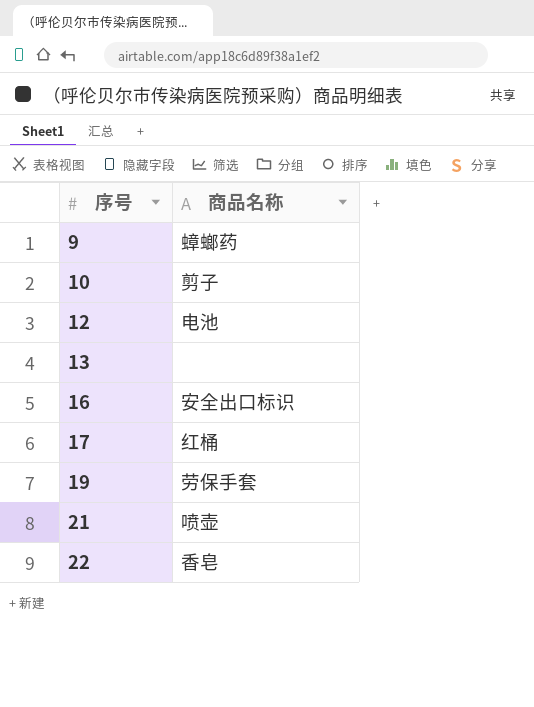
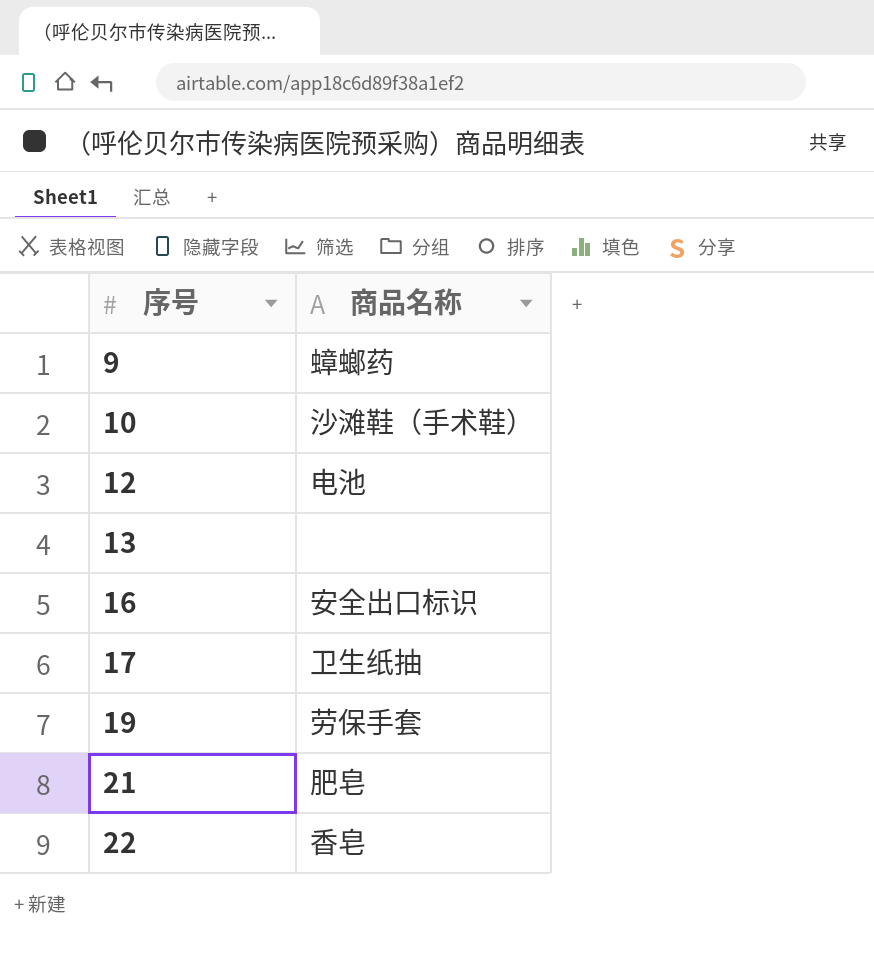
10 | 商品名称: 剪子 -> 沙滩鞋（手术鞋）
17 | 商品名称: 红桶 -> 卫生纸抽
21 | 商品名称: 喷壶 -> 肥皂

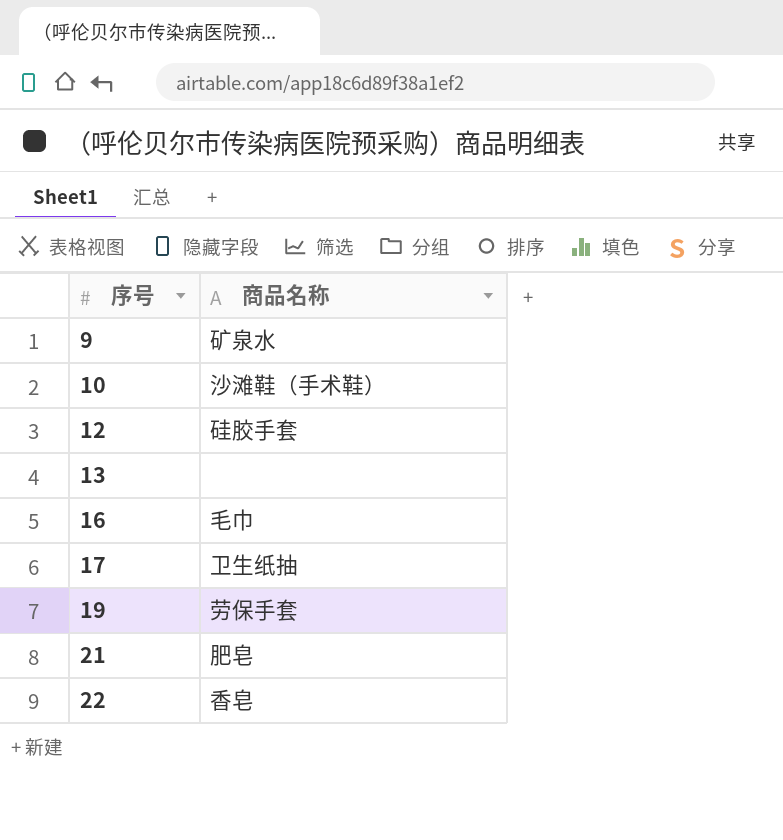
9 | 商品名称: 蟑螂药 -> 矿泉水
12 | 商品名称: 电池 -> 硅胶手套
16 | 商品名称: 安全出口标识 -> 毛巾

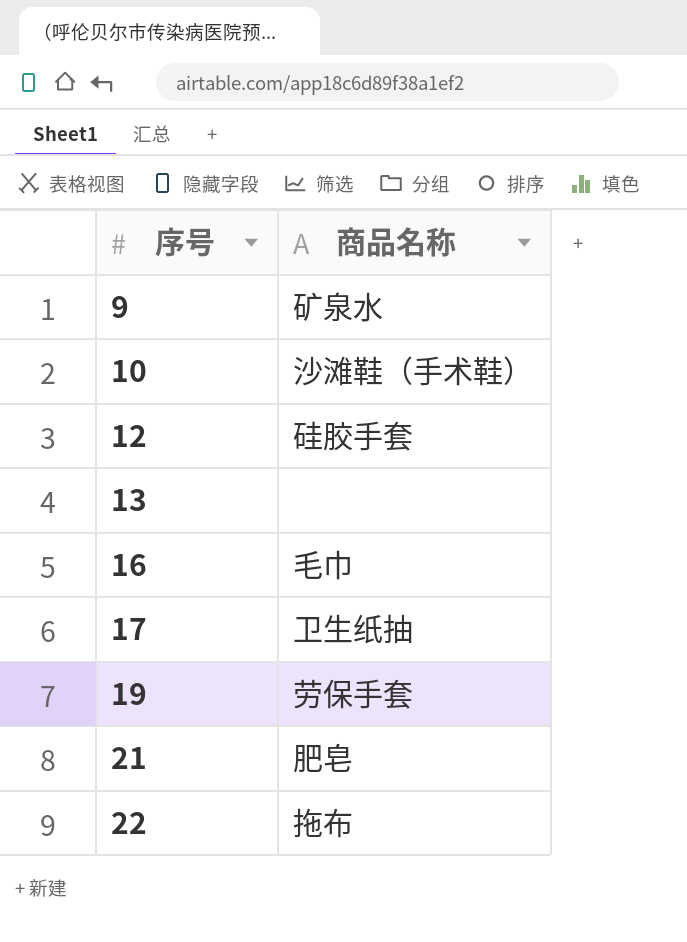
22 | 商品名称: 香皂 -> 拖布

